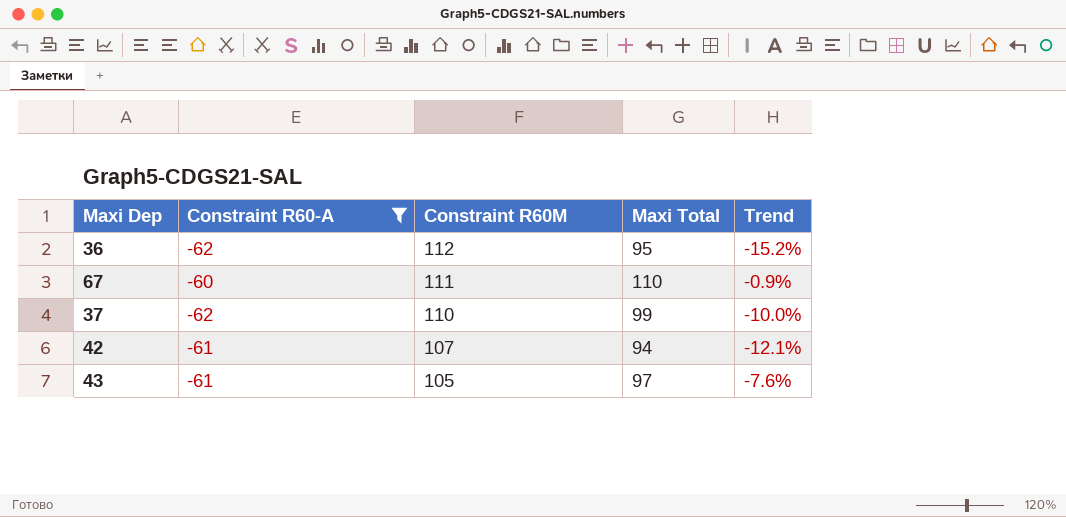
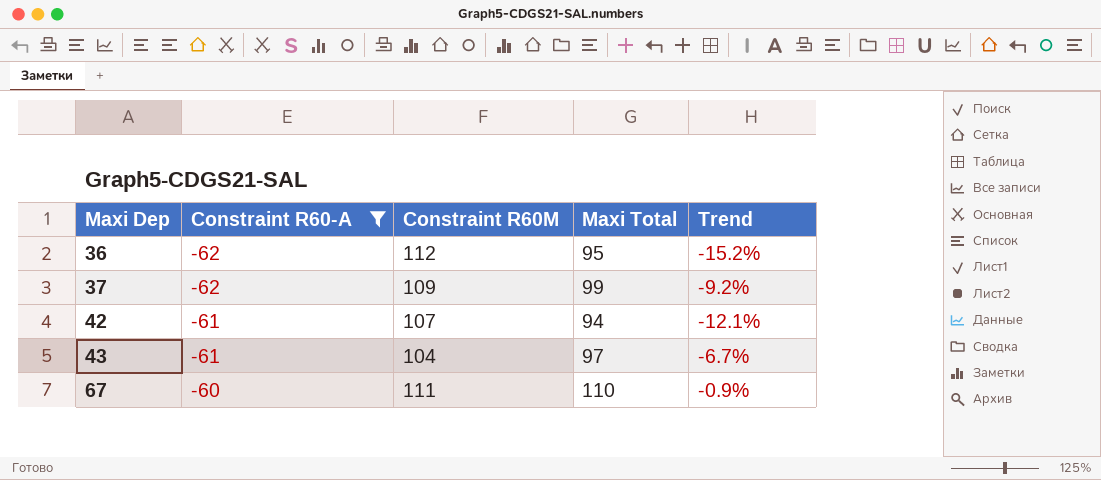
row order: Constraint R60M descending -> Maxi Dep ascending
37 | Constraint R60M: 110 -> 109
37 | Trend: -10.0% -> -9.2%
43 | Constraint R60M: 105 -> 104
43 | Trend: -7.6% -> -6.7%

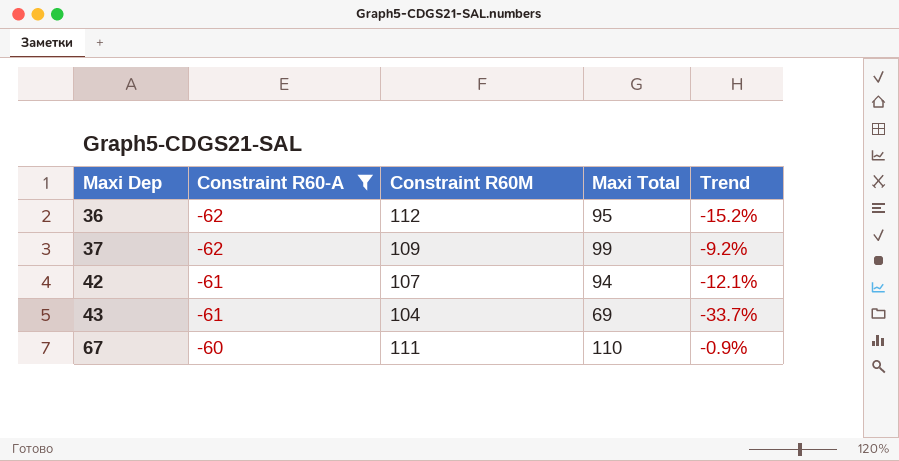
43 | Maxi Total: 97 -> 69
43 | Trend: -6.7% -> -33.7%

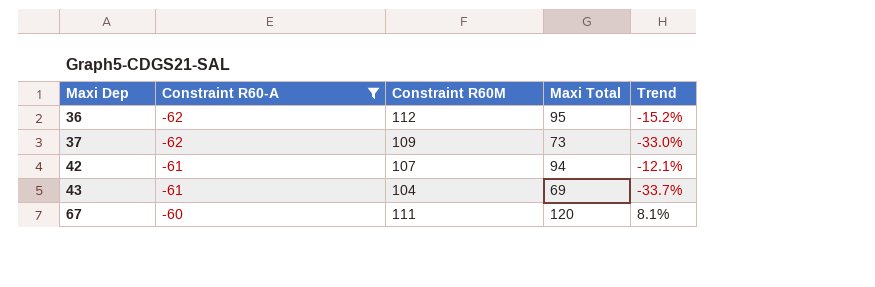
37 | Maxi Total: 99 -> 73
37 | Trend: -9.2% -> -33.0%
67 | Maxi Total: 110 -> 120
67 | Trend: -0.9% -> 8.1%

